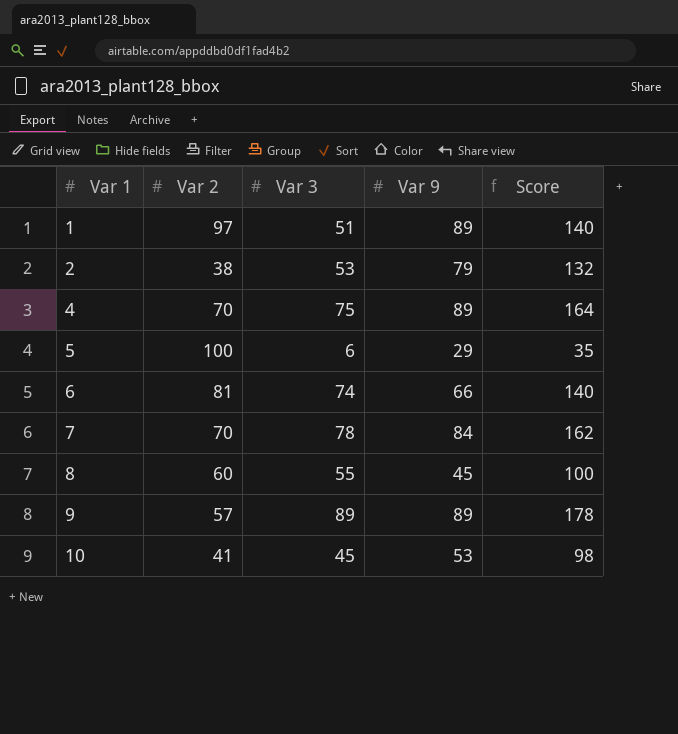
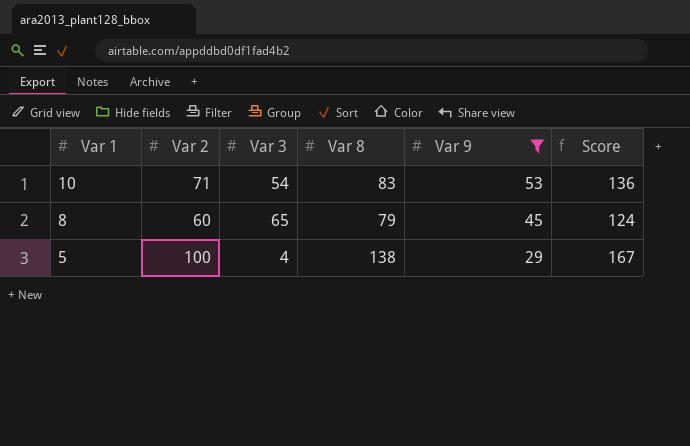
filter: none -> Var 9 <= 53
row order: Var 1 ascending -> Var 1 descending
column Var 8 | position: none -> 4
column Score | formula: [Var 3] + [Var 9] -> [Var 8] + [Var 9]
10 | Var 2: 41 -> 71
10 | Var 3: 45 -> 54
8 | Var 3: 55 -> 65
5 | Var 3: 6 -> 4

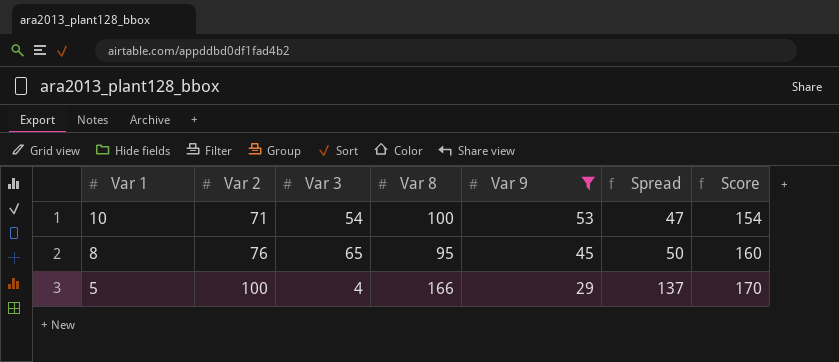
column Spread | formula: none -> [Var 8] - [Var 9]
column Score | formula: [Var 8] + [Var 9] -> [Var 3] + [Var 8]
10 | Var 8: 83 -> 100
8 | Var 2: 60 -> 76
8 | Var 8: 79 -> 95
5 | Var 8: 138 -> 166

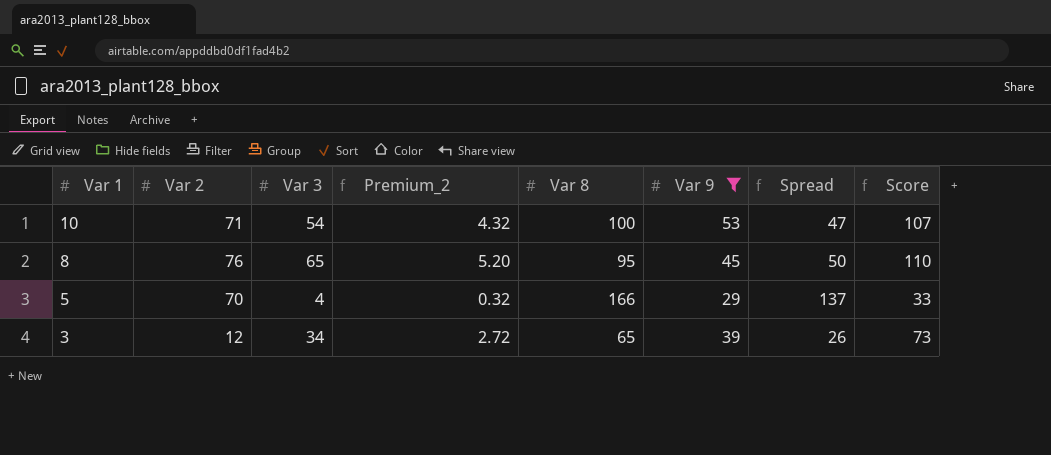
column Premium_2 | formula: none -> [Var 3] * 0.08
column Score | formula: [Var 3] + [Var 8] -> [Var 3] + [Var 9]
5 | Var 2: 100 -> 70
row 3: none -> 12 | 34 | 2.72 | 65 | 39 | 26 | 73

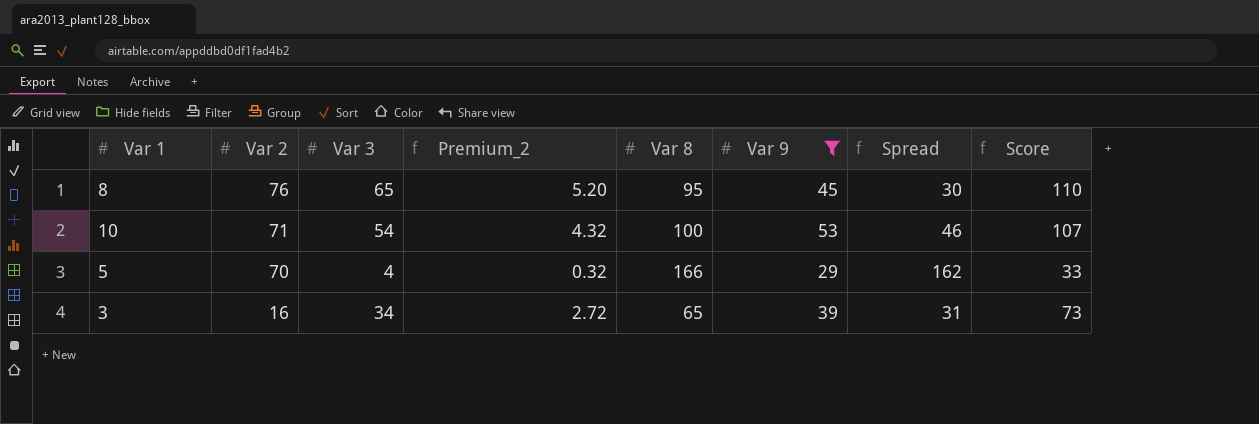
row order: Var 1 descending -> Var 2 descending
column Spread | formula: [Var 8] - [Var 9] -> [Var 8] - [Var 3]
3 | Var 2: 12 -> 16

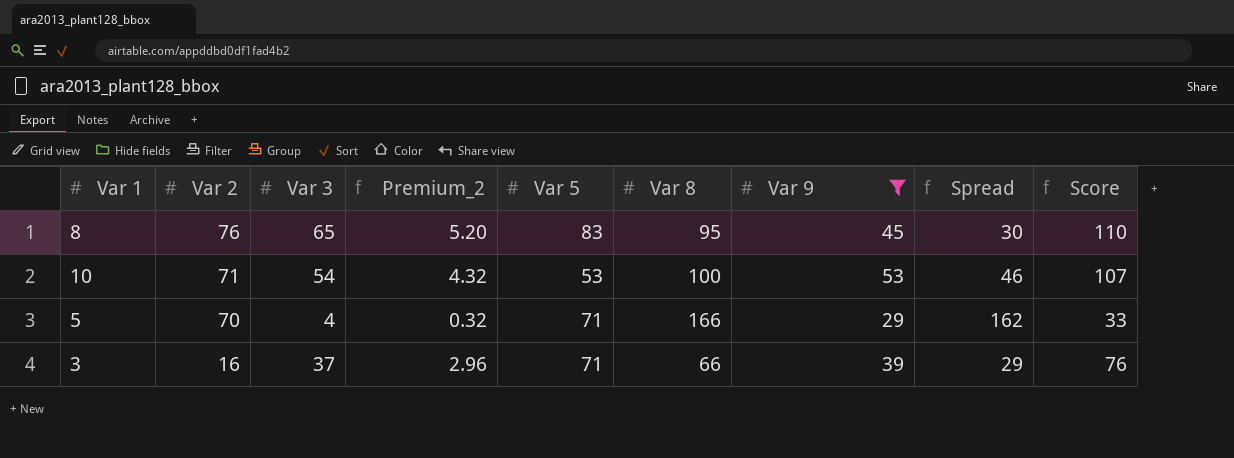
column Var 5 | position: none -> 5
3 | Var 3: 34 -> 37
3 | Premium_2: 2.72 -> 2.96
3 | Var 8: 65 -> 66
3 | Spread: 31 -> 29
3 | Score: 73 -> 76

